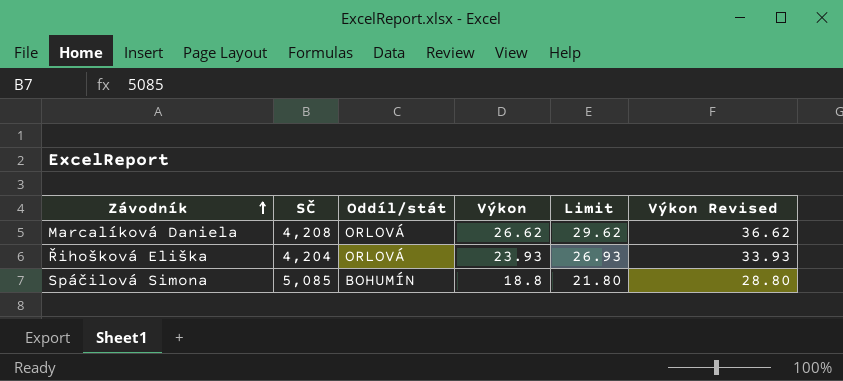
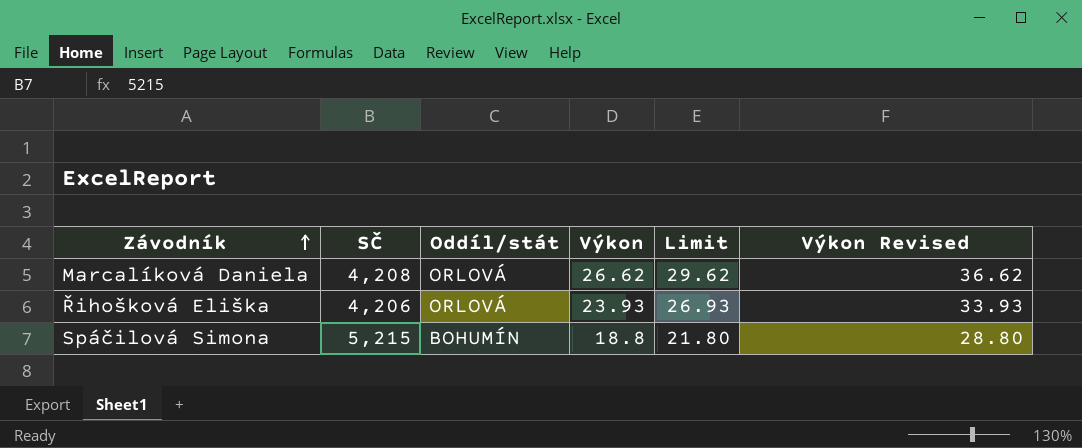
Řihošková Eliška | SČ: 4,204 -> 4,206
Spáčilová Simona | SČ: 5,085 -> 5,215

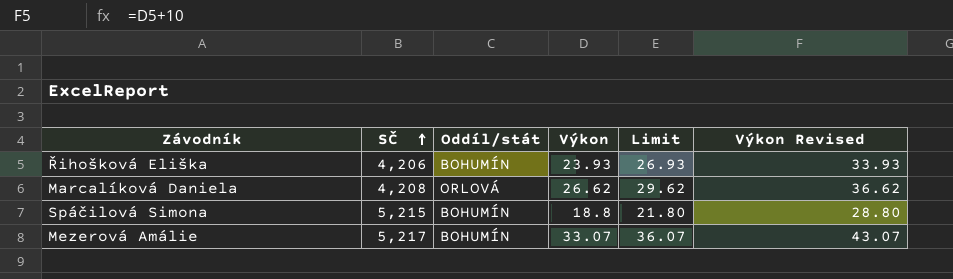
row order: Závodník ascending -> SČ ascending
Řihošková Eliška | Oddíl/stát: ORLOVÁ -> BOHUMÍN
row Mezerová Amálie: none -> 5,217 | BOHUMÍN | 33.07 | 36.07 | 43.07

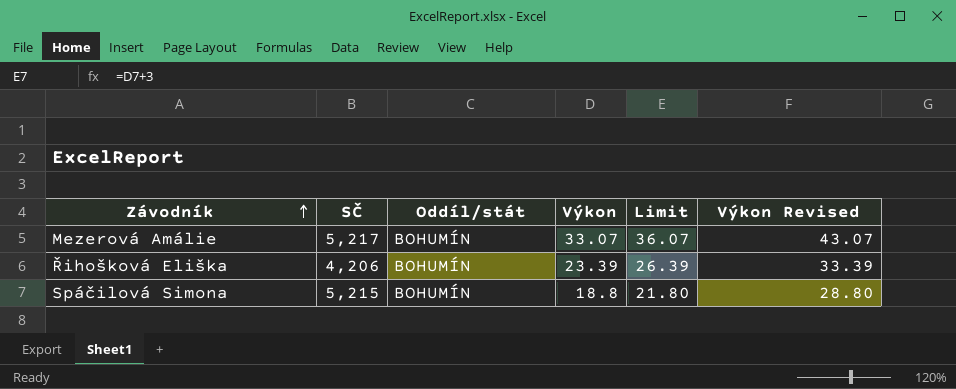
row order: SČ ascending -> Závodník ascending
row Marcalíková Daniela: 4,208 | ORLOVÁ | 26.62 | 29.62 | 36.62 -> none
Řihošková Eliška | Výkon: 23.93 -> 23.39
Řihošková Eliška | Limit: 26.93 -> 26.39
Řihošková Eliška | Výkon Revised: 33.93 -> 33.39

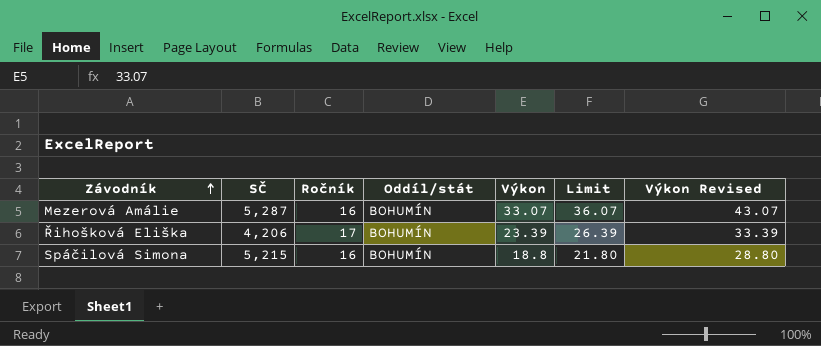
column Ročník | position: none -> 3
Mezerová Amálie | SČ: 5,217 -> 5,287

